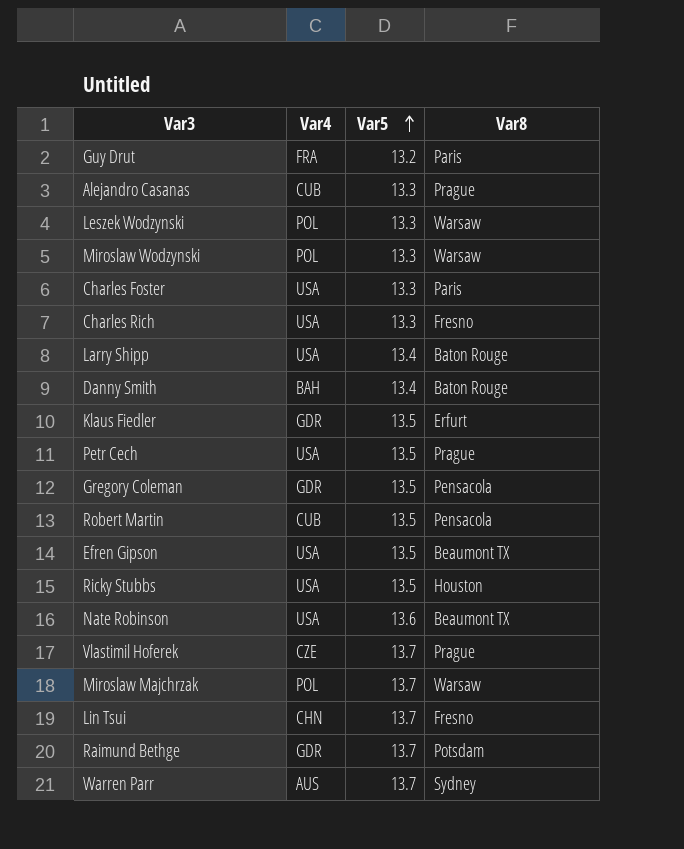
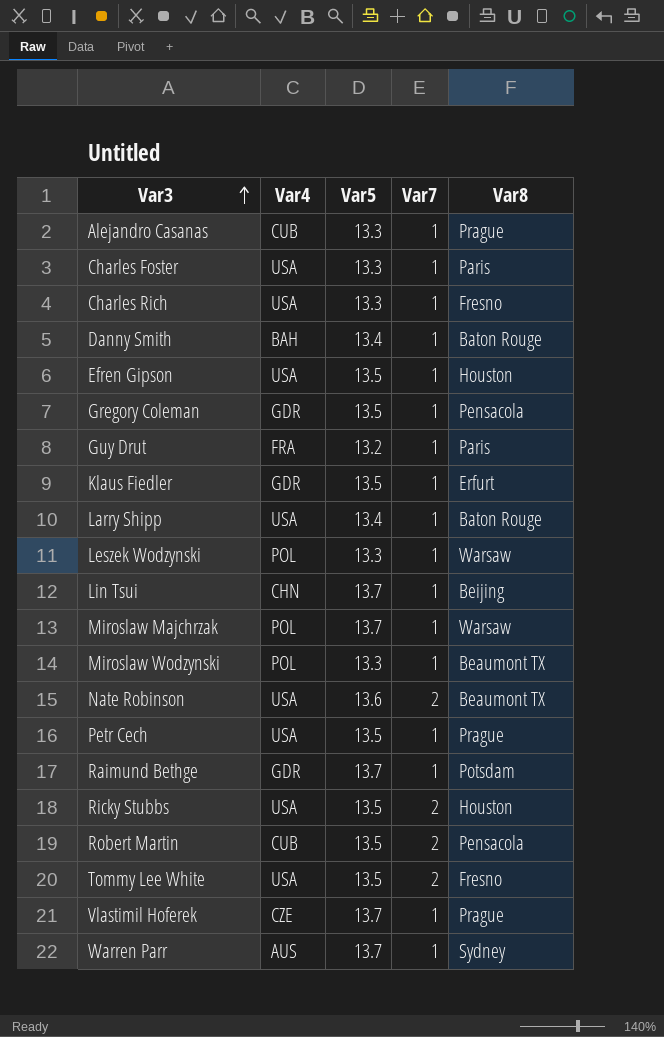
row order: Var5 ascending -> Var3 ascending
column Var7 | position: none -> 4
Efren Gipson | Var8: Beaumont TX -> Houston
Lin Tsui | Var8: Fresno -> Beijing
Miroslaw Wodzynski | Var8: Warsaw -> Beaumont TX
row Tommy Lee White: none -> USA | 13.5 | 2 | Fresno

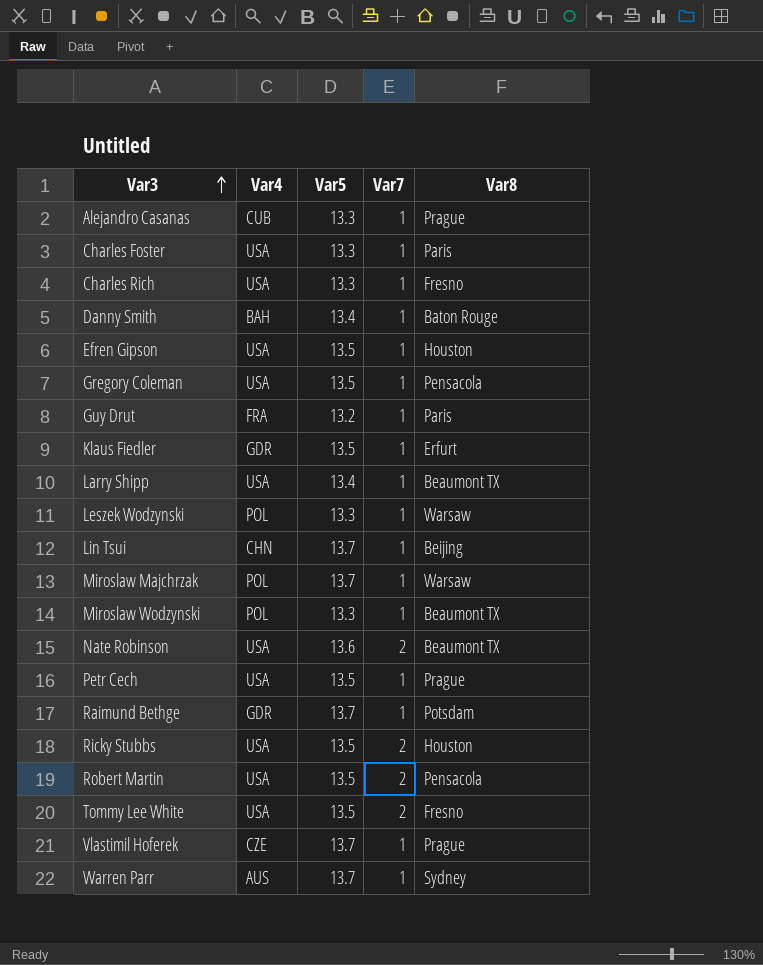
Gregory Coleman | Var4: GDR -> USA
Larry Shipp | Var8: Baton Rouge -> Beaumont TX
Robert Martin | Var4: CUB -> USA

